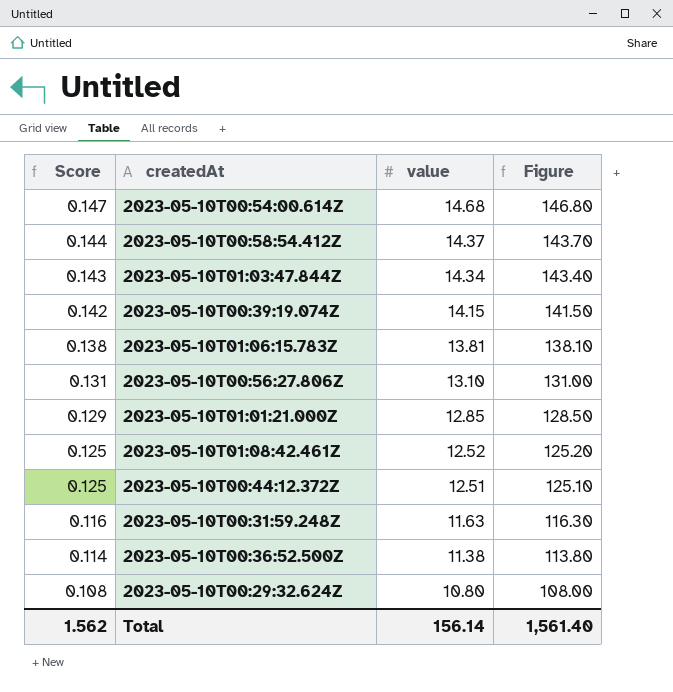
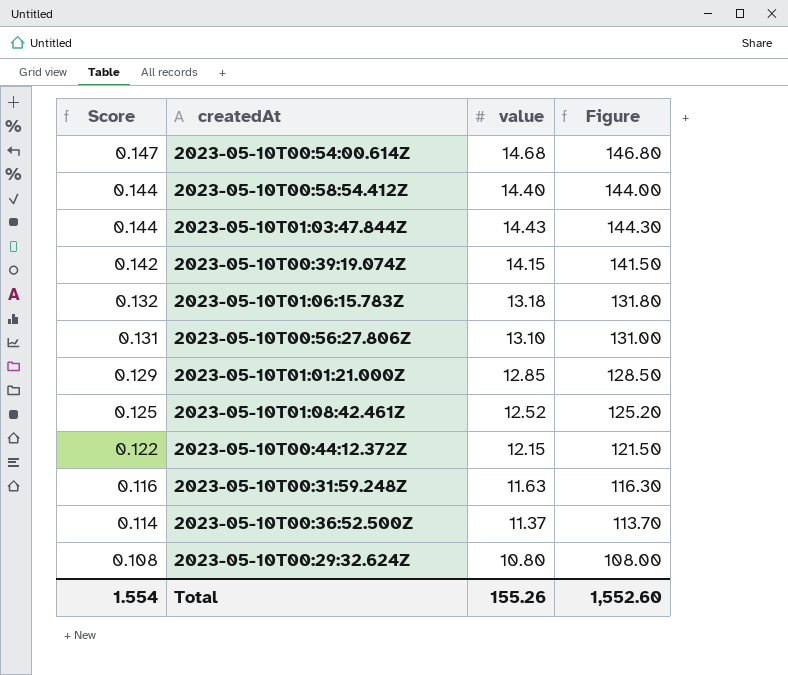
2023-05-10T00:58:54.412Z | value: 14.37 -> 14.40
2023-05-10T00:58:54.412Z | Figure: 143.70 -> 144.00
2023-05-10T01:03:47.844Z | Score: 0.143 -> 0.144
2023-05-10T01:03:47.844Z | value: 14.34 -> 14.43
2023-05-10T01:03:47.844Z | Figure: 143.40 -> 144.30
2023-05-10T01:06:15.783Z | Score: 0.138 -> 0.132
2023-05-10T01:06:15.783Z | value: 13.81 -> 13.18
2023-05-10T01:06:15.783Z | Figure: 138.10 -> 131.80
2023-05-10T00:44:12.372Z | Score: 0.125 -> 0.122
2023-05-10T00:44:12.372Z | value: 12.51 -> 12.15
2023-05-10T00:44:12.372Z | Figure: 125.10 -> 121.50
2023-05-10T00:36:52.500Z | value: 11.38 -> 11.37
2023-05-10T00:36:52.500Z | Figure: 113.80 -> 113.70
Total | Score: 1.562 -> 1.554
Total | value: 156.14 -> 155.26
Total | Figure: 1,561.40 -> 1,552.60

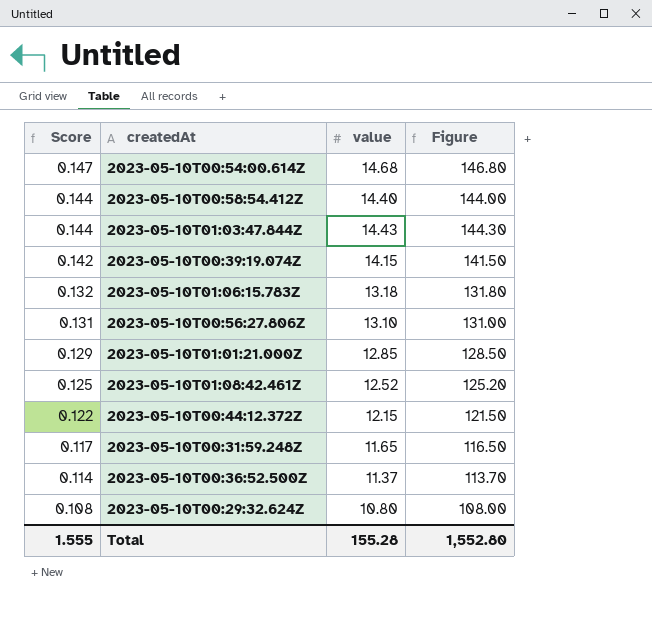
2023-05-10T00:31:59.248Z | Score: 0.116 -> 0.117
2023-05-10T00:31:59.248Z | value: 11.63 -> 11.65
2023-05-10T00:31:59.248Z | Figure: 116.30 -> 116.50
Total | Score: 1.554 -> 1.555
Total | value: 155.26 -> 155.28
Total | Figure: 1,552.60 -> 1,552.80

